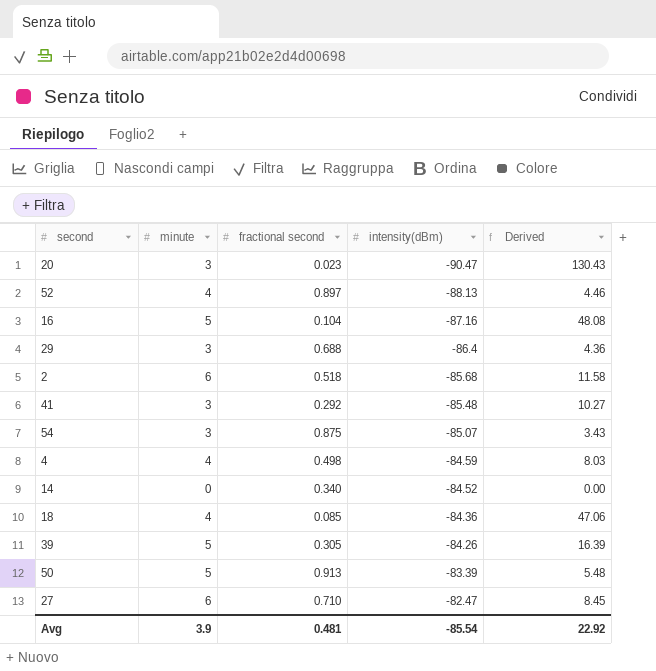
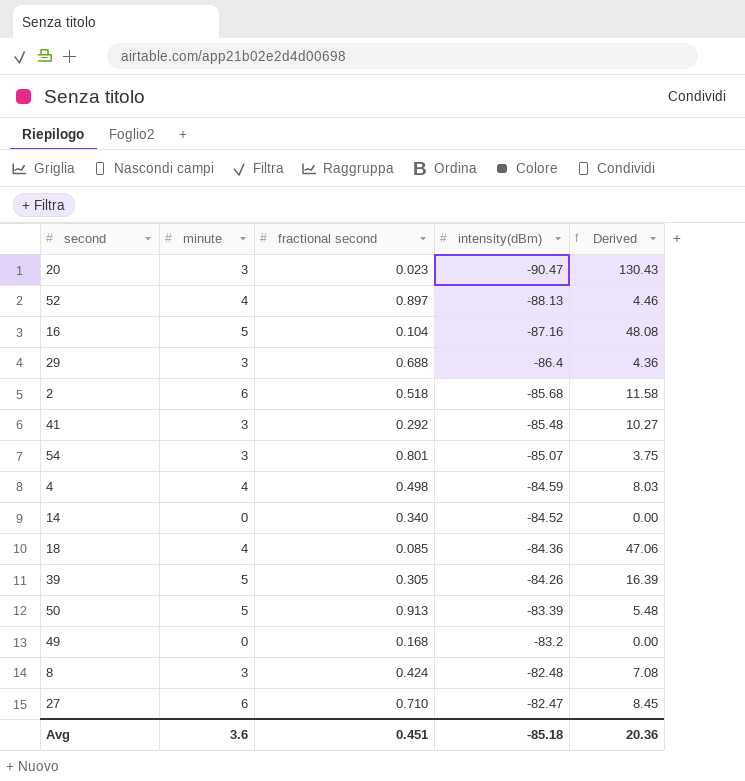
54 | fractional second: 0.875 -> 0.801
54 | Derived: 3.43 -> 3.75
row 49: none -> 0 | 0.168 | -83.2 | 0.00
row 8: none -> 3 | 0.424 | -82.48 | 7.08
Avg | minute: 3.9 -> 3.6
Avg | fractional second: 0.481 -> 0.451
Avg | intensity(dBm): -85.54 -> -85.18
Avg | Derived: 22.92 -> 20.36

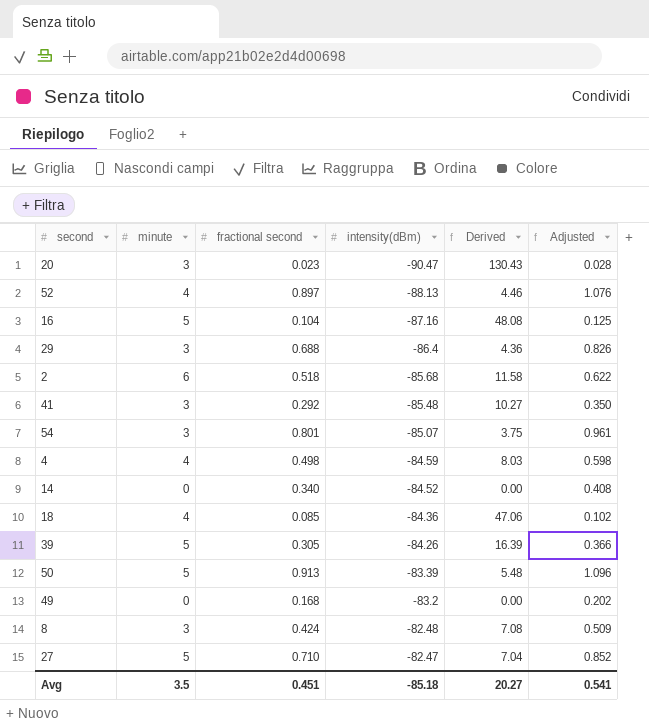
column Adjusted | formula: none -> [fractional second] * 1.2
27 | minute: 6 -> 5
27 | Derived: 8.45 -> 7.04
Avg | minute: 3.6 -> 3.5
Avg | Derived: 20.36 -> 20.27

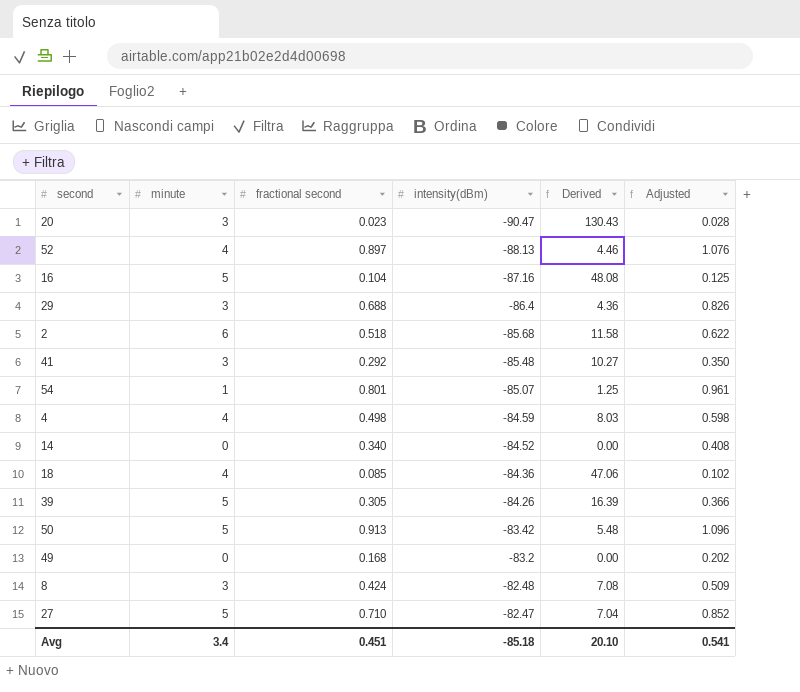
54 | minute: 3 -> 1
54 | Derived: 3.75 -> 1.25
50 | intensity(dBm): -83.39 -> -83.42
Avg | minute: 3.5 -> 3.4
Avg | Derived: 20.27 -> 20.10

